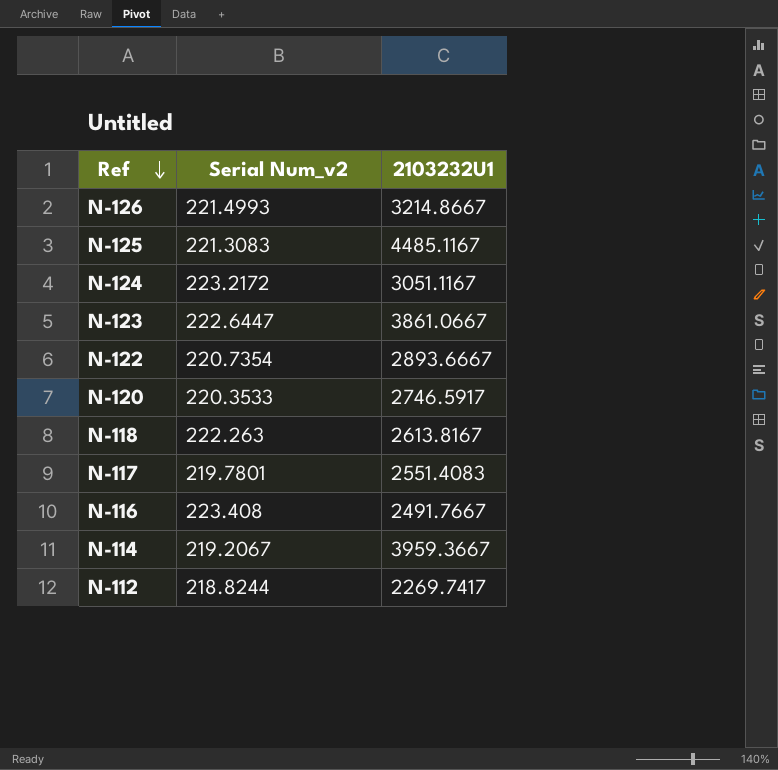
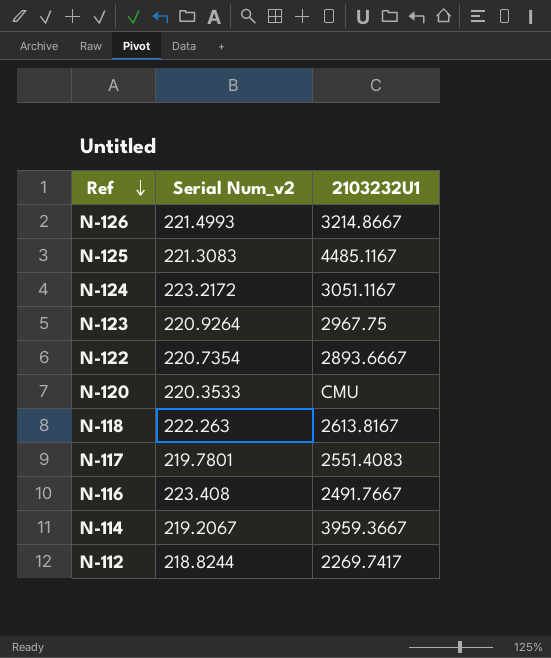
N-123 | Serial Num_v2: 222.6447 -> 220.9264
N-123 | 2103232U1: 3861.0667 -> 2967.75
N-120 | 2103232U1: 2746.5917 -> CMU

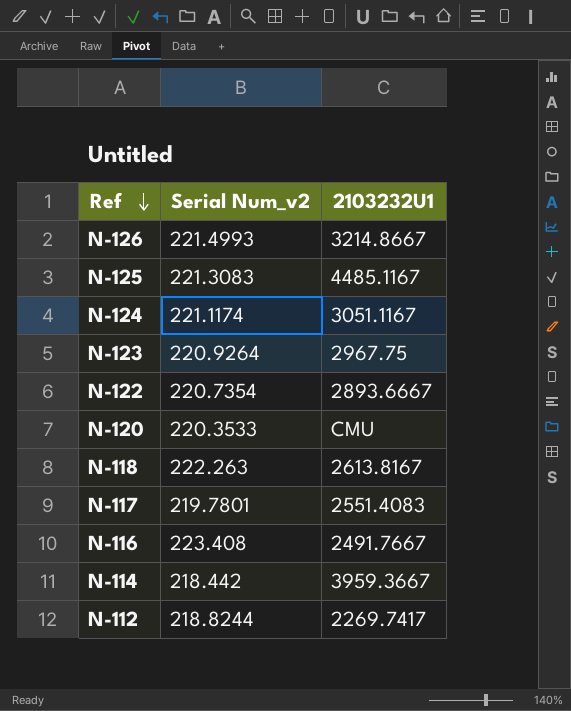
N-124 | Serial Num_v2: 223.2172 -> 221.1174
N-114 | Serial Num_v2: 219.2067 -> 218.442

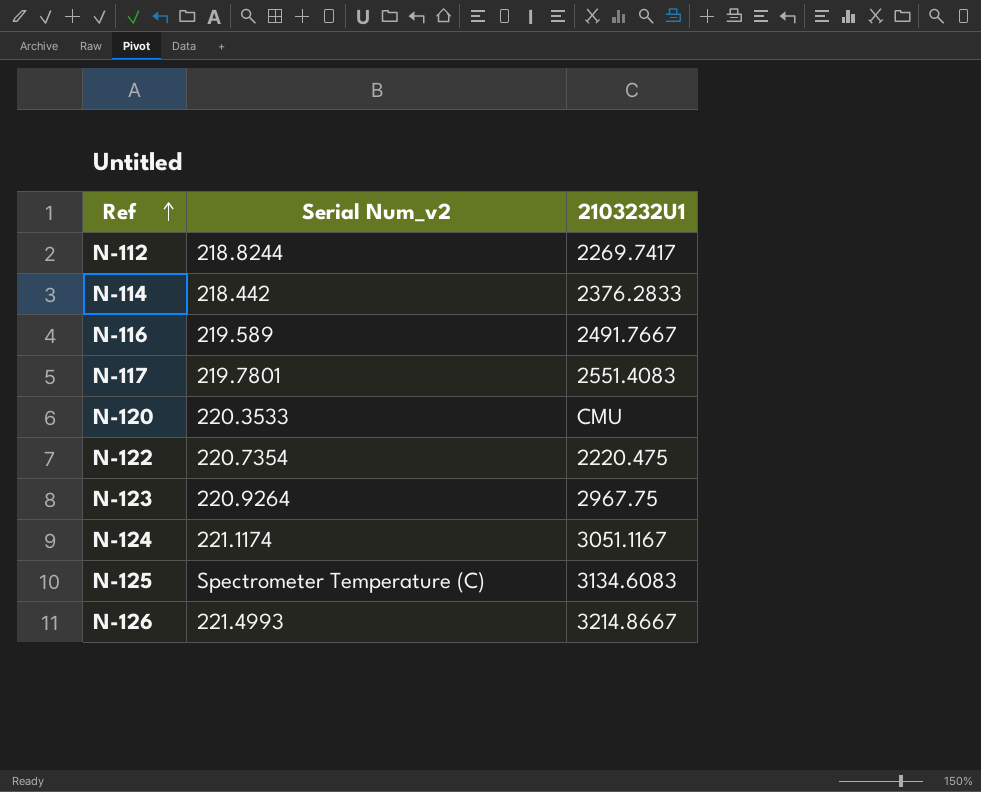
row order: Ref descending -> Ref ascending
row N-118: 222.263 | 2613.8167 -> none
N-114 | 2103232U1: 3959.3667 -> 2376.2833
N-116 | Serial Num_v2: 223.408 -> 219.589
N-122 | 2103232U1: 2893.6667 -> 2220.475
N-125 | Serial Num_v2: 221.3083 -> Spectrometer Temperature (C)
N-125 | 2103232U1: 4485.1167 -> 3134.6083

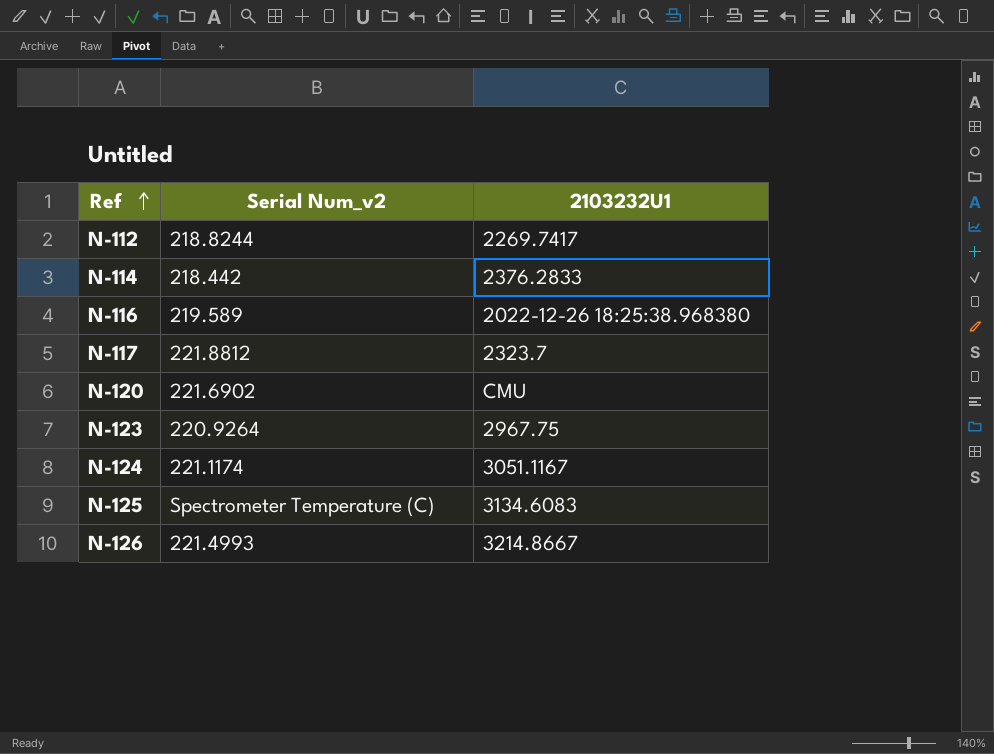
row N-122: 220.7354 | 2220.475 -> none
N-116 | 2103232U1: 2491.7667 -> 2022-12-26 18:25:38.968380
N-117 | Serial Num_v2: 219.7801 -> 221.8812
N-117 | 2103232U1: 2551.4083 -> 2323.7
N-120 | Serial Num_v2: 220.3533 -> 221.6902

